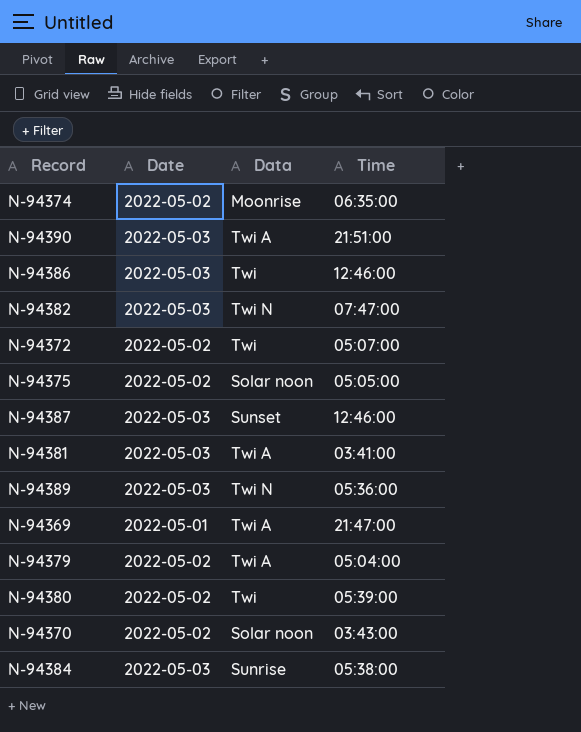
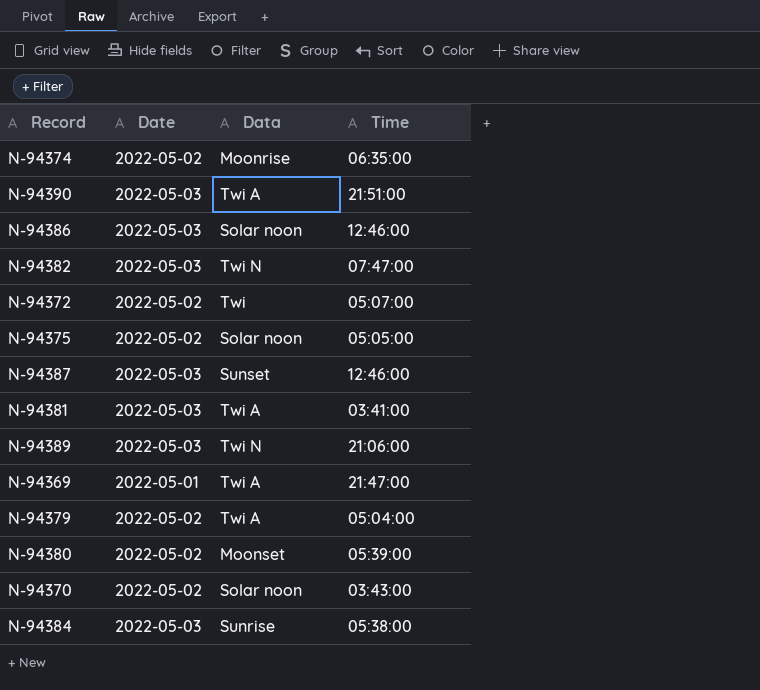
N-94386 | Data: Twi -> Solar noon
N-94389 | Time: 05:36:00 -> 21:06:00
N-94380 | Data: Twi -> Moonset

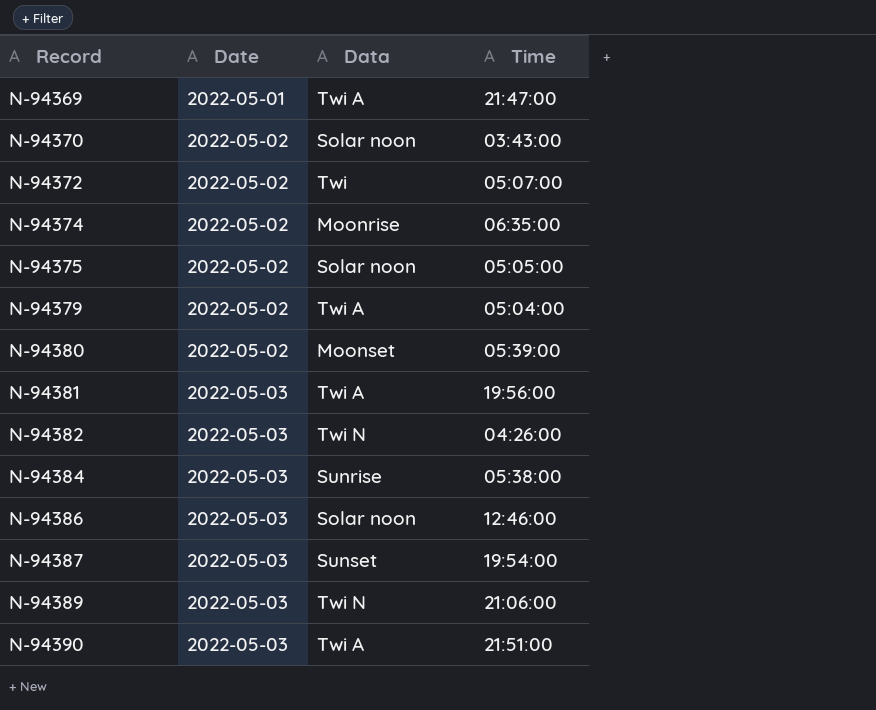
row order: none -> Record ascending
N-94381 | Time: 03:41:00 -> 19:56:00
N-94382 | Time: 07:47:00 -> 04:26:00
N-94387 | Time: 12:46:00 -> 19:54:00

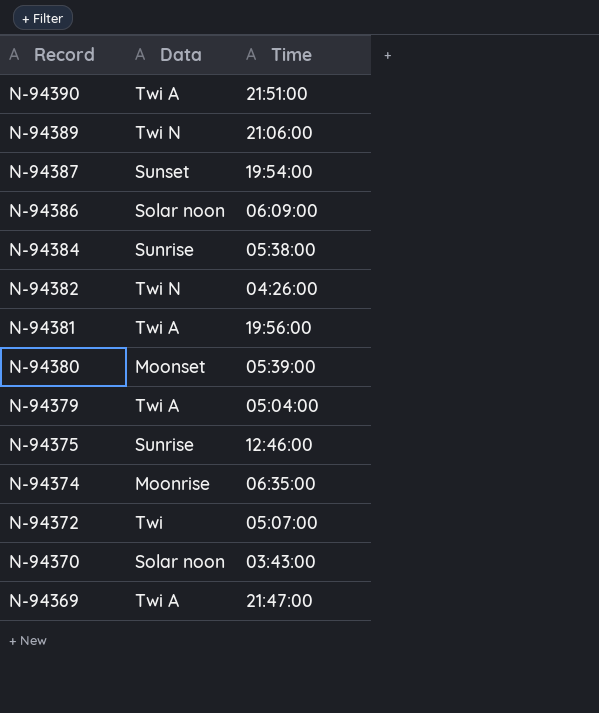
row order: Record ascending -> Record descending
column Date | position: 2 -> none
N-94386 | Time: 12:46:00 -> 06:09:00
N-94375 | Data: Solar noon -> Sunrise
N-94375 | Time: 05:05:00 -> 12:46:00

